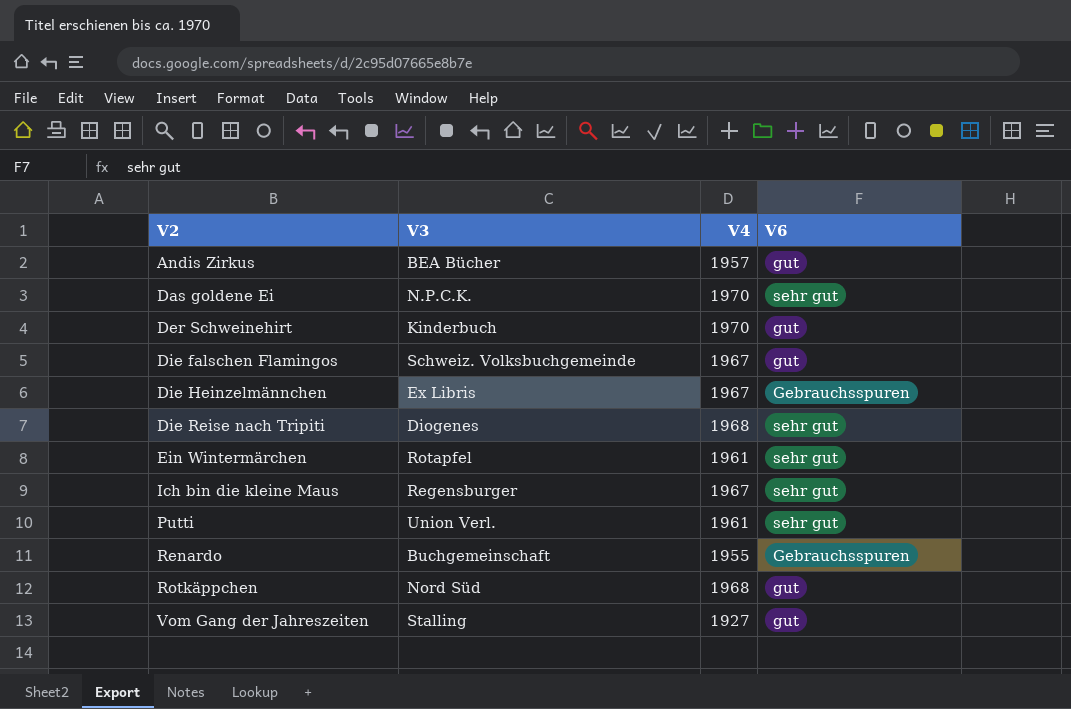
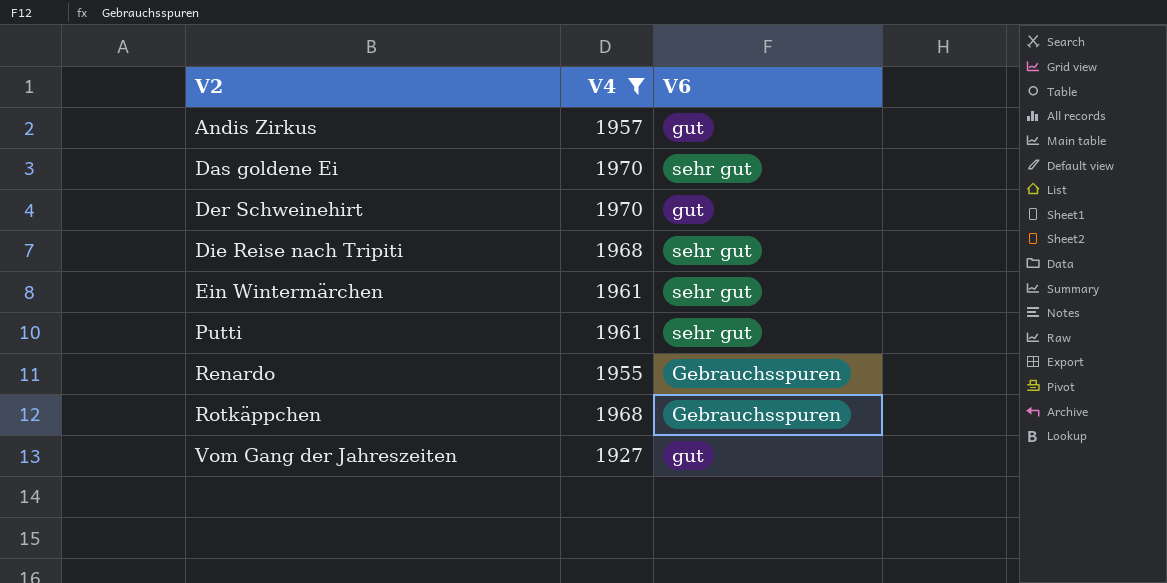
filter: none -> V4 != 1967
column V3 | position: 2 -> none
Rotkäppchen | V6: gut -> Gebrauchsspuren

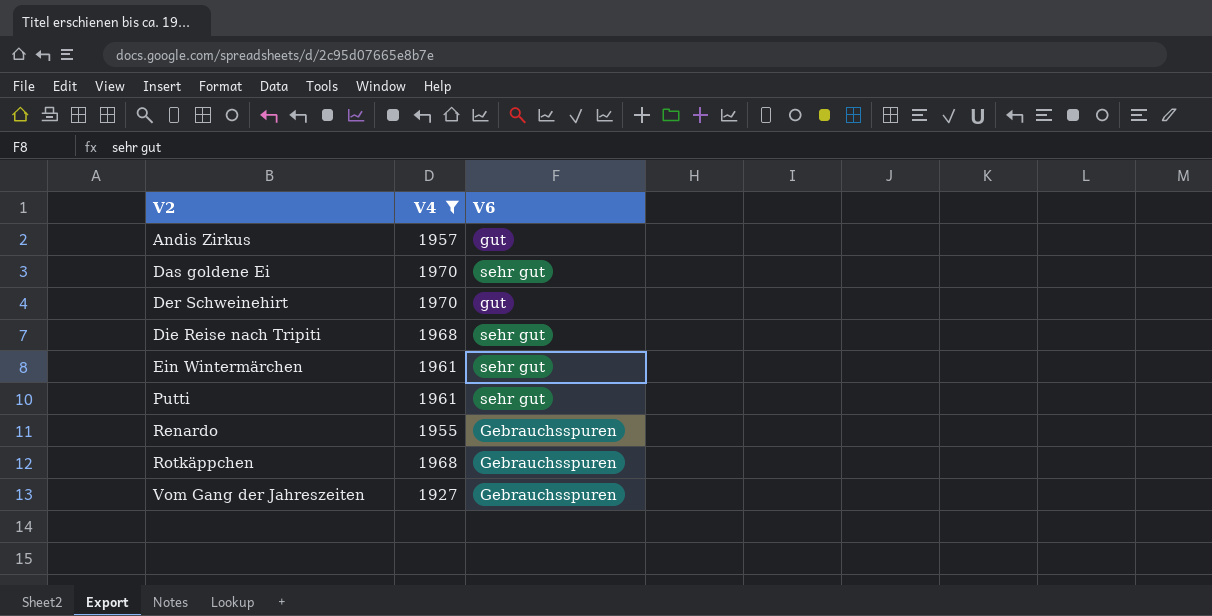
Vom Gang der Jahreszeiten | V6: gut -> Gebrauchsspuren

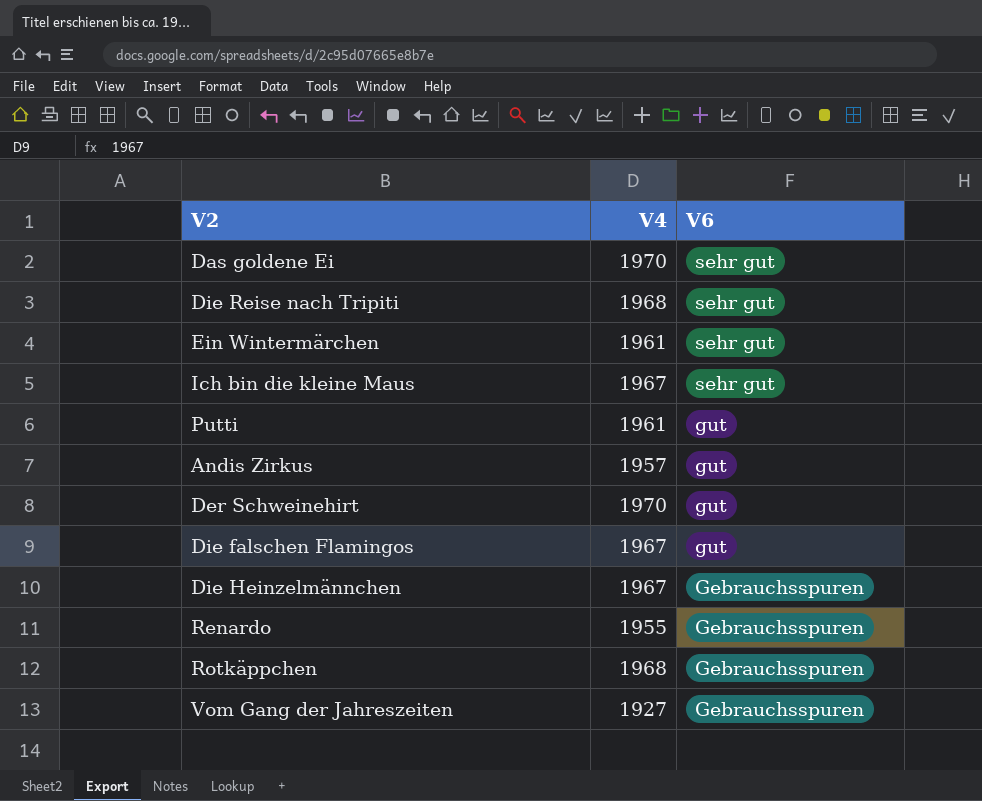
filter: V4 != 1967 -> none
row order: V2 ascending -> V6 descending
Putti | V6: sehr gut -> gut

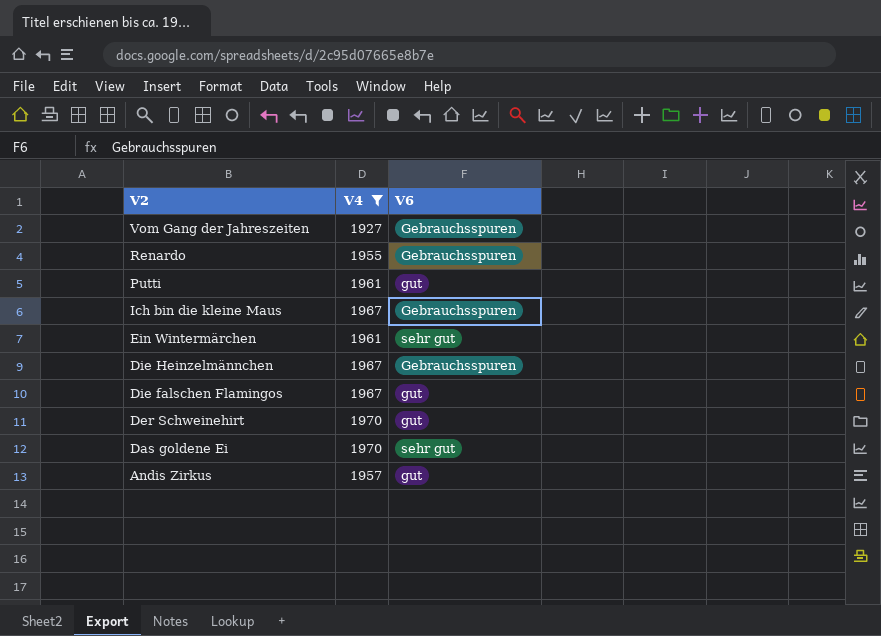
filter: none -> V4 != 1968
row order: V6 descending -> V2 descending
Ich bin die kleine Maus | V6: sehr gut -> Gebrauchsspuren

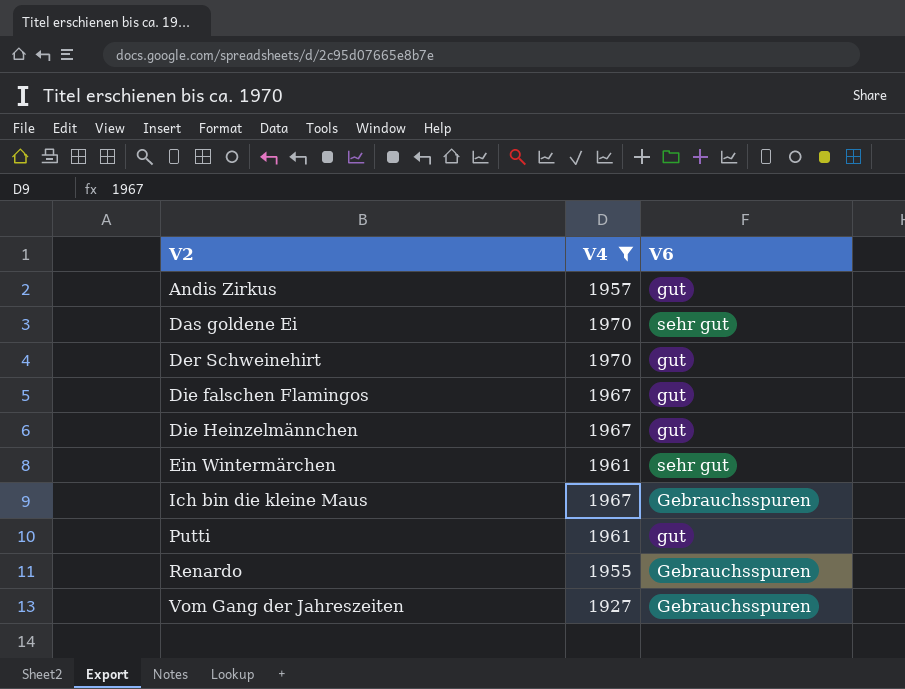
row order: V2 descending -> V2 ascending
Die Heinzelmännchen | V6: Gebrauchsspuren -> gut

